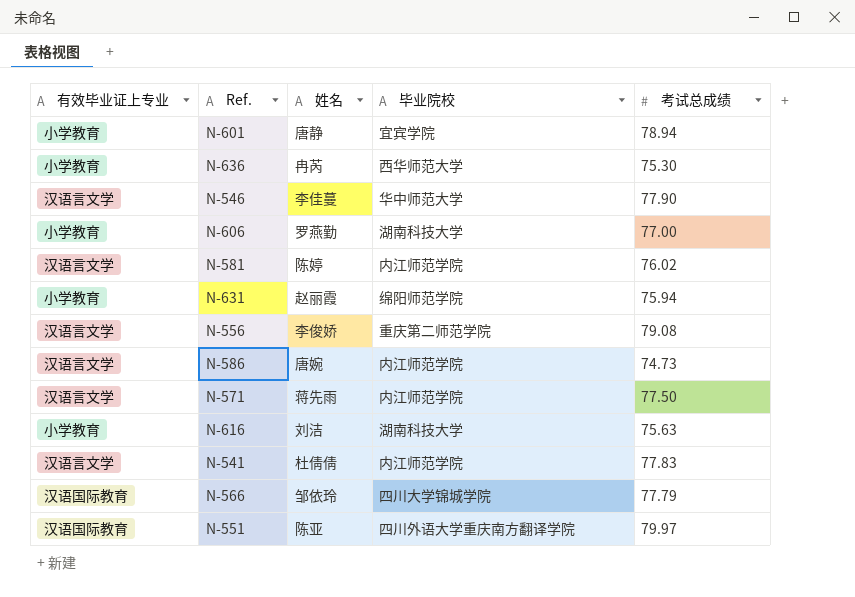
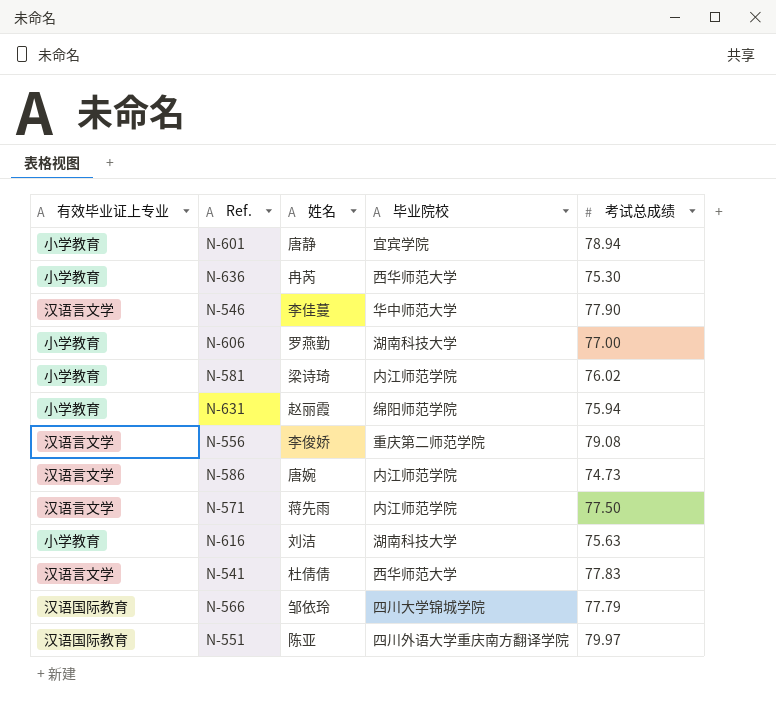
N-581 | 有效毕业证上专业: 汉语言文学 -> 小学教育
N-581 | 姓名: 陈婷 -> 梁诗琦
N-541 | 毕业院校: 内江师范学院 -> 西华师范大学

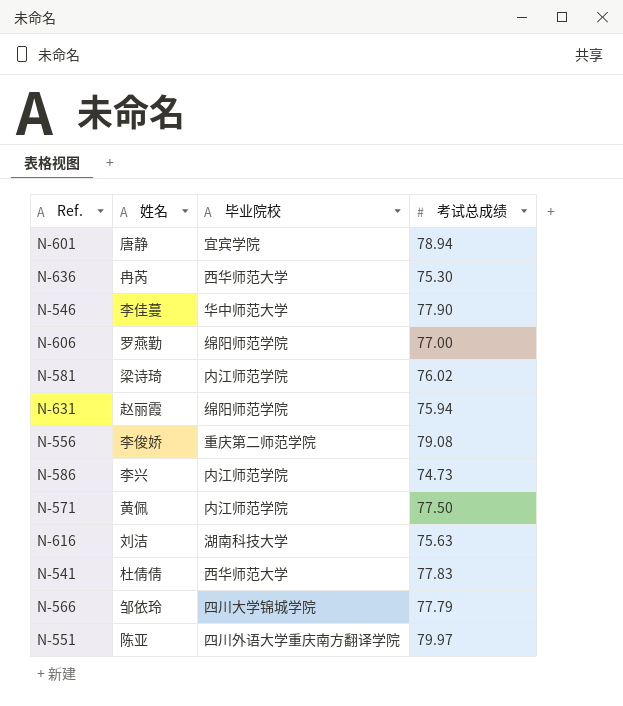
column 有效毕业证上专业 | position: 1 -> none
N-606 | 毕业院校: 湖南科技大学 -> 绵阳师范学院
N-586 | 姓名: 唐婉 -> 李兴
N-571 | 姓名: 蒋先雨 -> 黄佩

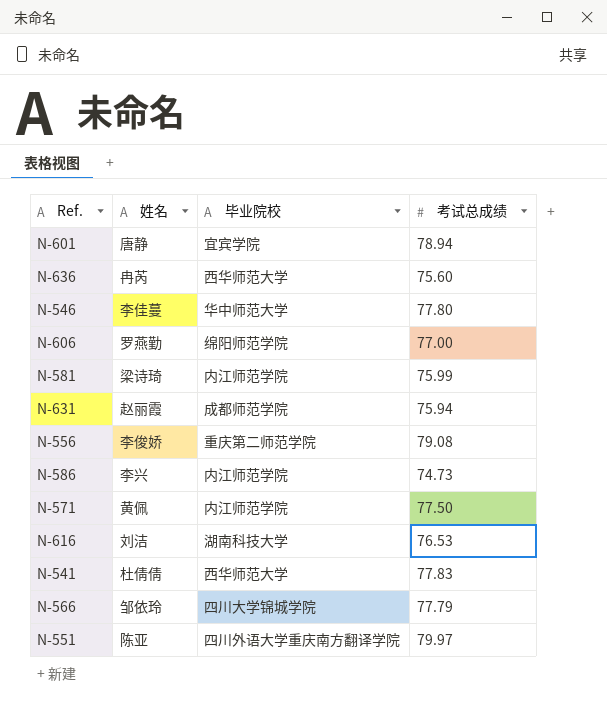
N-636 | 考试总成绩: 75.30 -> 75.60
N-546 | 考试总成绩: 77.90 -> 77.80
N-581 | 考试总成绩: 76.02 -> 75.99
N-631 | 毕业院校: 绵阳师范学院 -> 成都师范学院
N-616 | 考试总成绩: 75.63 -> 76.53

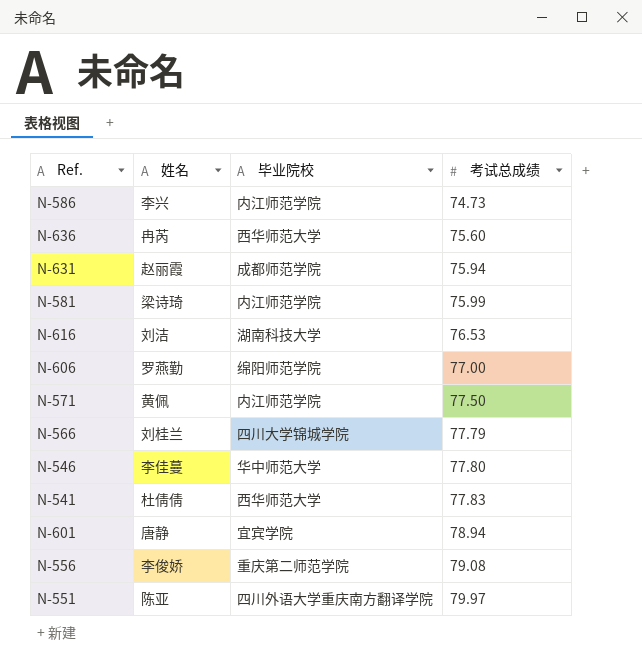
row order: none -> 考试总成绩 ascending
N-566 | 姓名: 邹依玲 -> 刘桂兰

